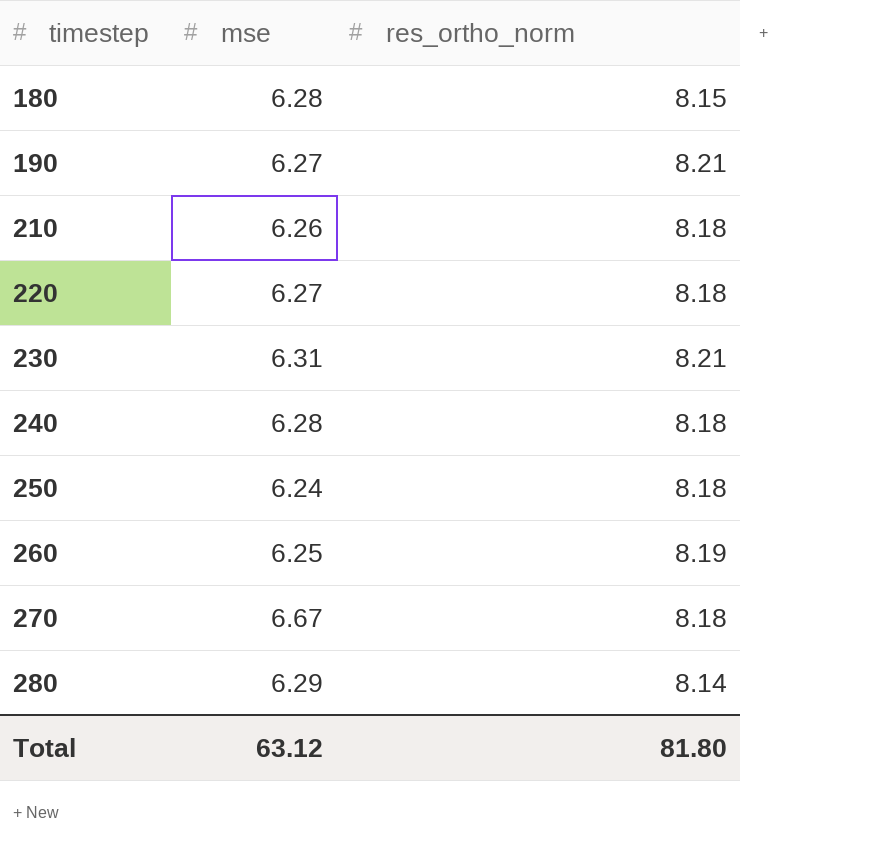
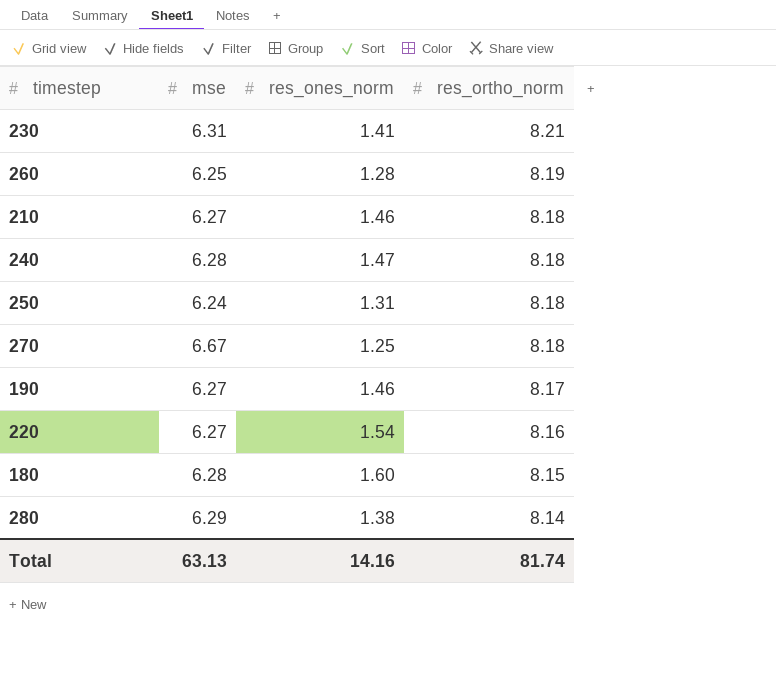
row order: timestep ascending -> res_ortho_norm descending
column res_ones_norm | position: none -> 3
210 | mse: 6.26 -> 6.27
190 | res_ortho_norm: 8.21 -> 8.17
220 | res_ortho_norm: 8.18 -> 8.16
Total | mse: 63.12 -> 63.13
Total | res_ortho_norm: 81.80 -> 81.74

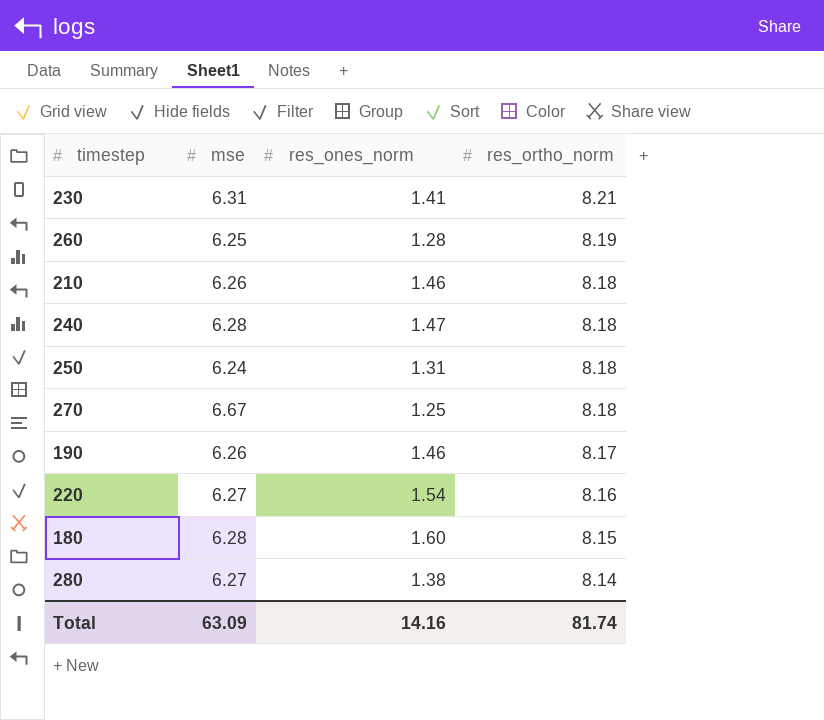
210 | mse: 6.27 -> 6.26
190 | mse: 6.27 -> 6.26
280 | mse: 6.29 -> 6.27
Total | mse: 63.13 -> 63.09

